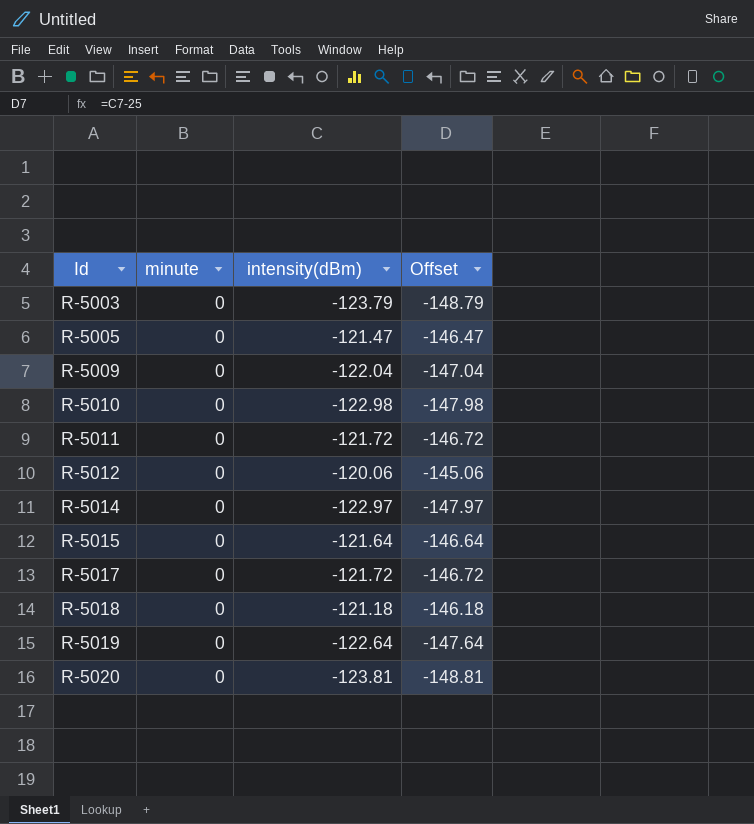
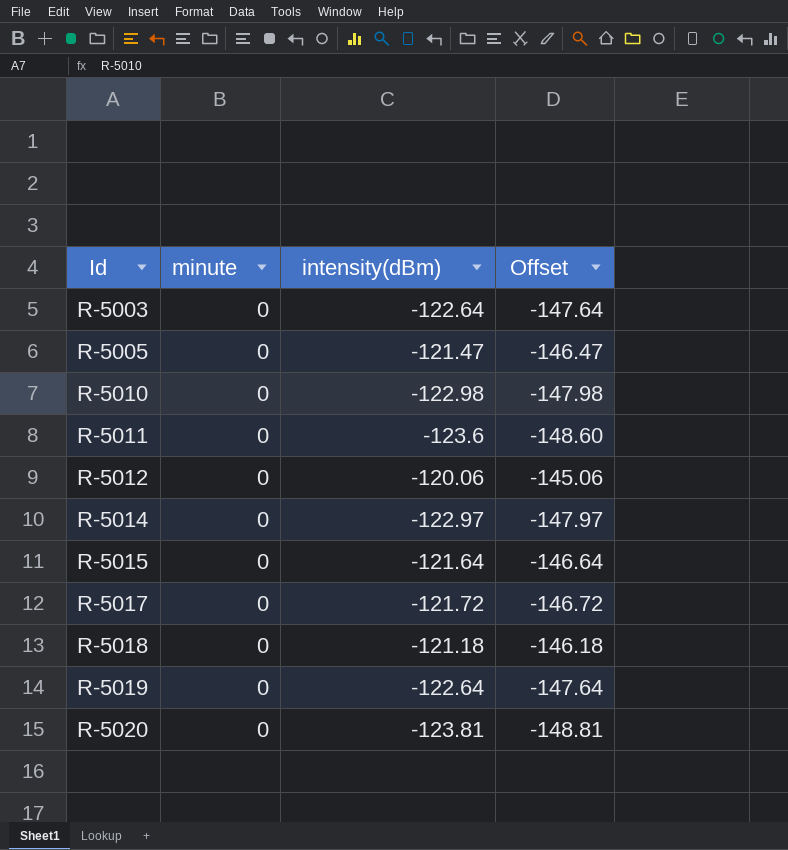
row R-5009: 0 | -122.04 | -147.04 -> none
R-5003 | intensity(dBm): -123.79 -> -122.64
R-5003 | Offset: -148.79 -> -147.64
R-5011 | intensity(dBm): -121.72 -> -123.6
R-5011 | Offset: -146.72 -> -148.60

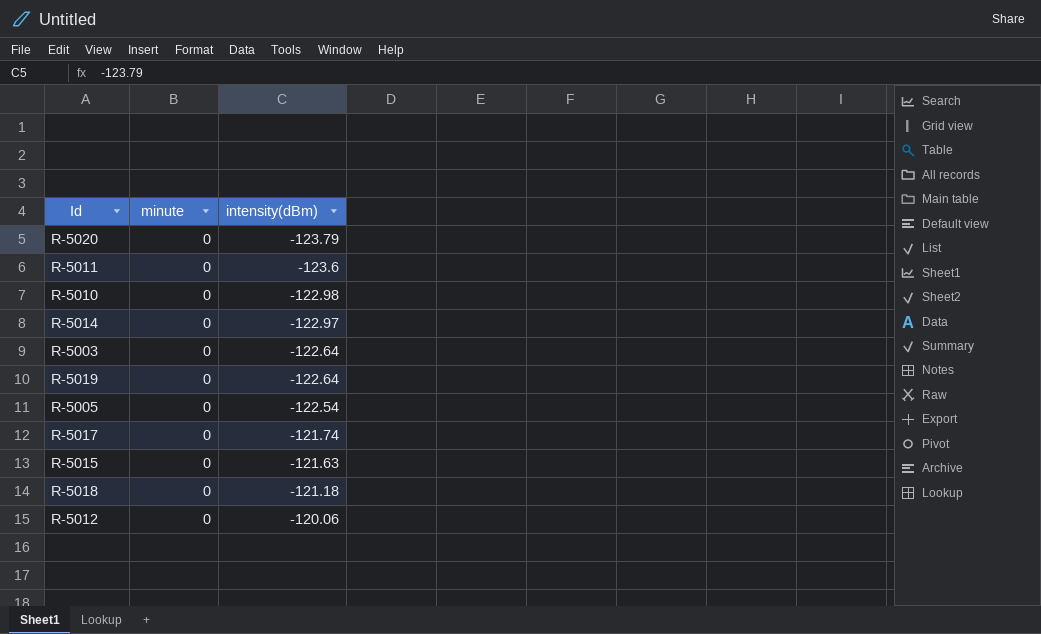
row order: Id ascending -> intensity(dBm) ascending
column Offset | formula: [intensity(dBm)] - 25 -> none
R-5020 | intensity(dBm): -123.81 -> -123.79
R-5005 | intensity(dBm): -121.47 -> -122.54
R-5017 | intensity(dBm): -121.72 -> -121.74
R-5015 | intensity(dBm): -121.64 -> -121.63

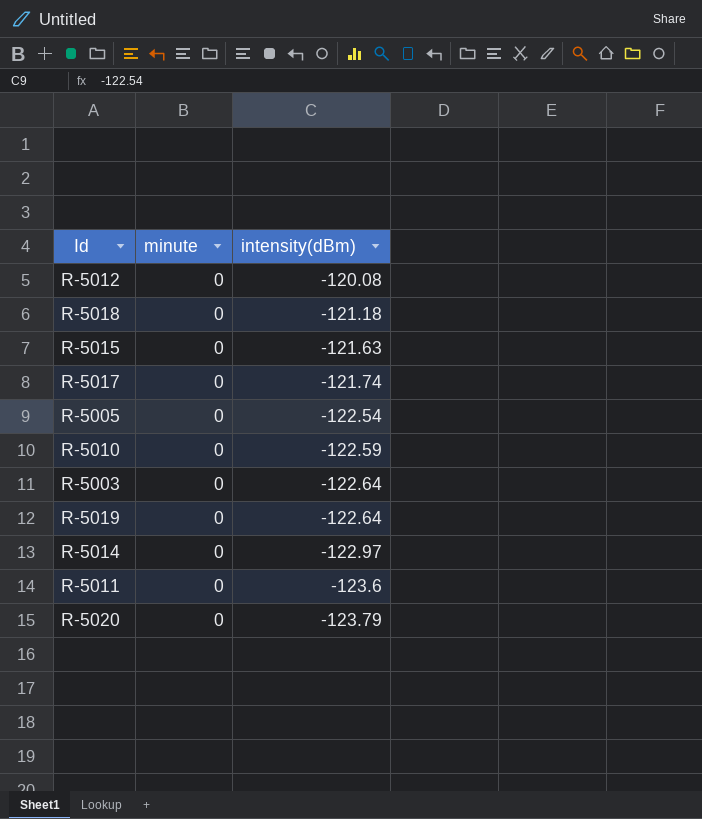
row order: intensity(dBm) ascending -> intensity(dBm) descending
R-5012 | intensity(dBm): -120.06 -> -120.08
R-5010 | intensity(dBm): -122.98 -> -122.59

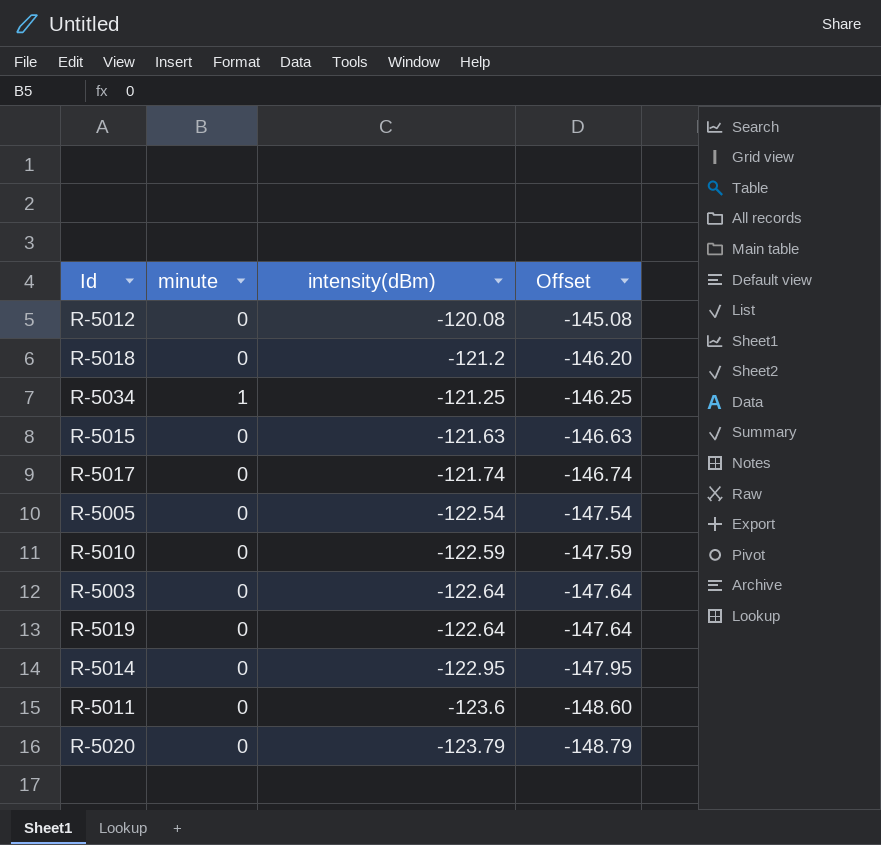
column Offset | formula: none -> [intensity(dBm)] - 25
R-5018 | intensity(dBm): -121.18 -> -121.2
row R-5034: none -> 1 | -121.25 | -146.25
R-5014 | intensity(dBm): -122.97 -> -122.95

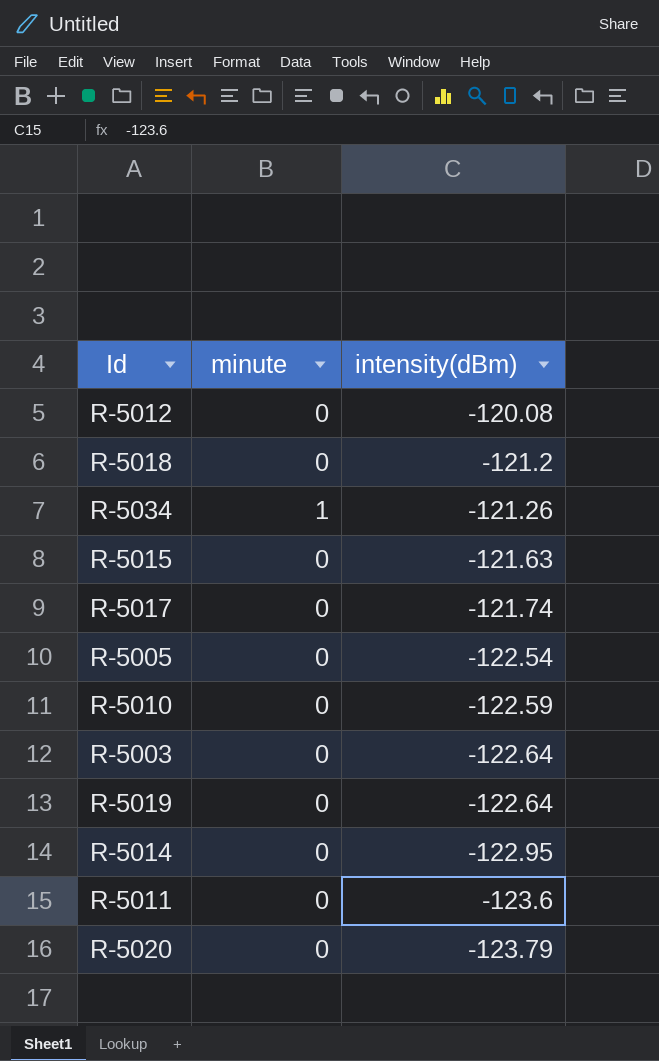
column Offset | formula: [intensity(dBm)] - 25 -> none
R-5034 | intensity(dBm): -121.25 -> -121.26

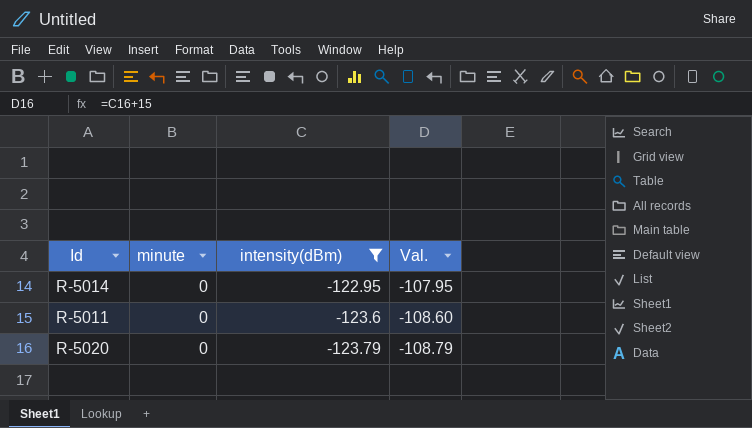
filter: none -> intensity(dBm) <= -122.95
column Val. | formula: none -> [intensity(dBm)] + 15

